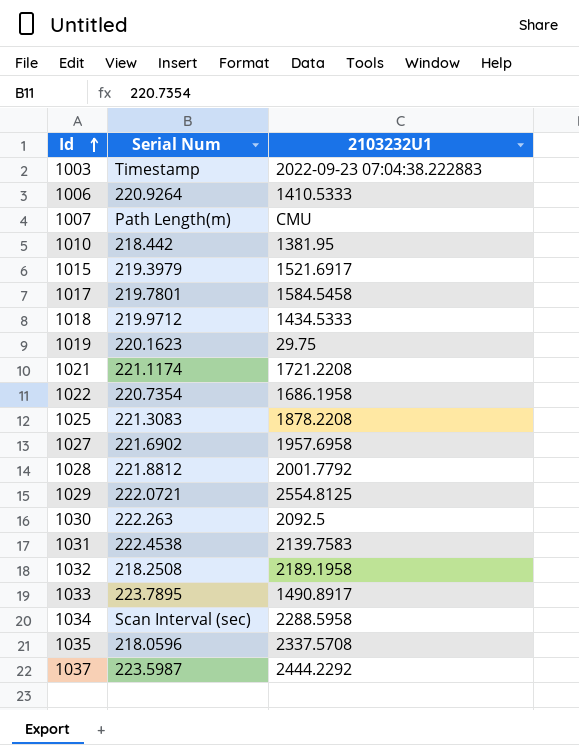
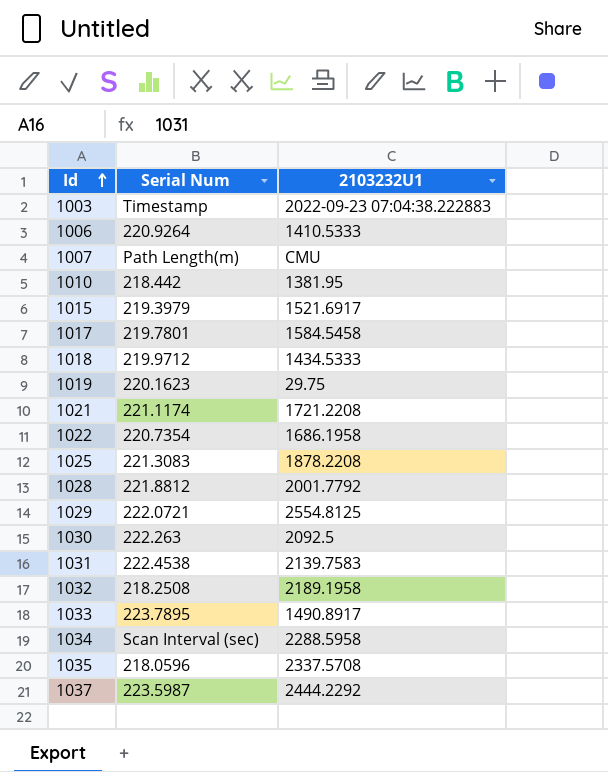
row 1027: 221.6902 | 1957.6958 -> none

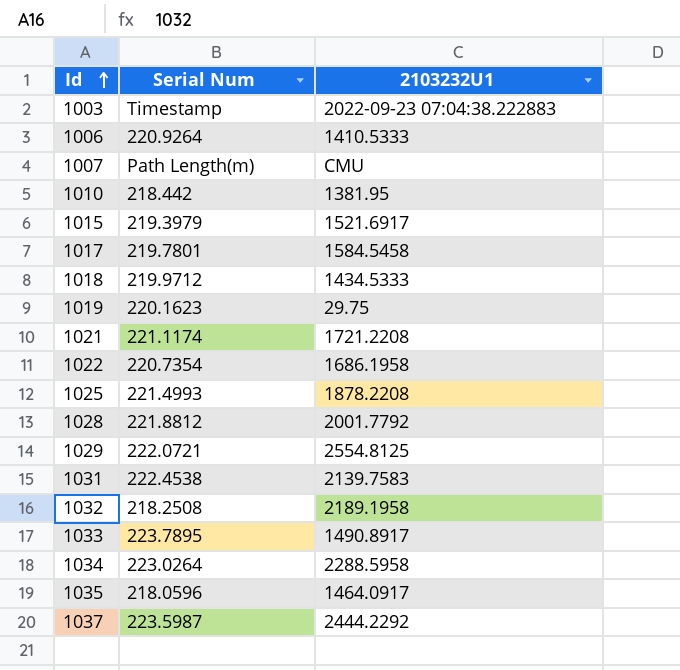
row 1030: 222.263 | 2092.5 -> none
1025 | Serial Num: 221.3083 -> 221.4993
1034 | Serial Num: Scan Interval (sec) -> 223.0264
1035 | 2103232U1: 2337.5708 -> 1464.0917

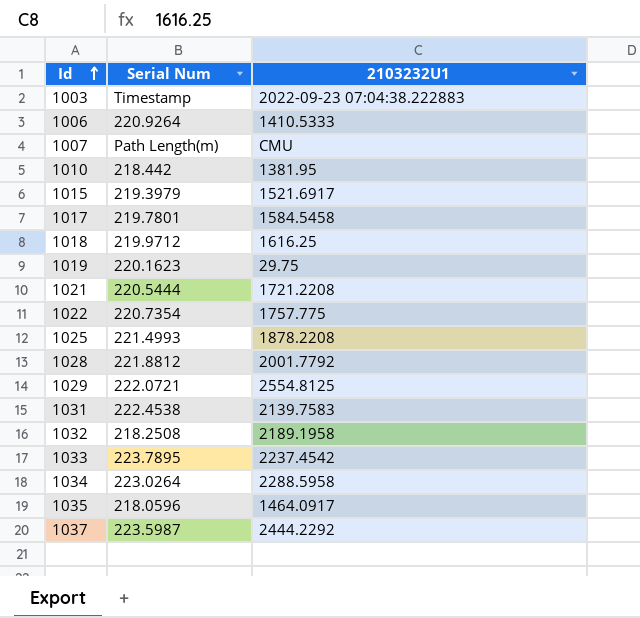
1018 | 2103232U1: 1434.5333 -> 1616.25
1021 | Serial Num: 221.1174 -> 220.5444
1022 | 2103232U1: 1686.1958 -> 1757.775
1033 | 2103232U1: 1490.8917 -> 2237.4542

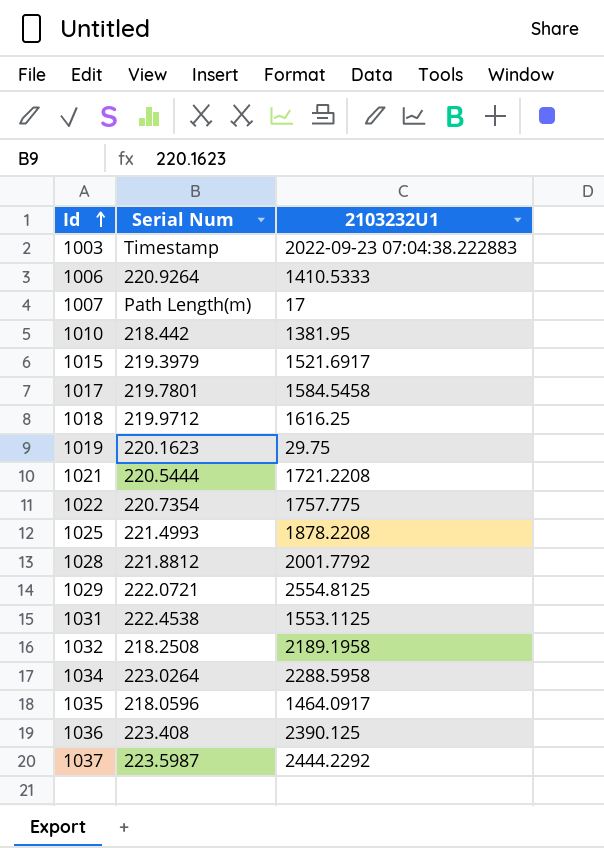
row 1033: 223.7895 | 2237.4542 -> none
1007 | 2103232U1: CMU -> 17
1031 | 2103232U1: 2139.7583 -> 1553.1125
row 1036: none -> 223.408 | 2390.125

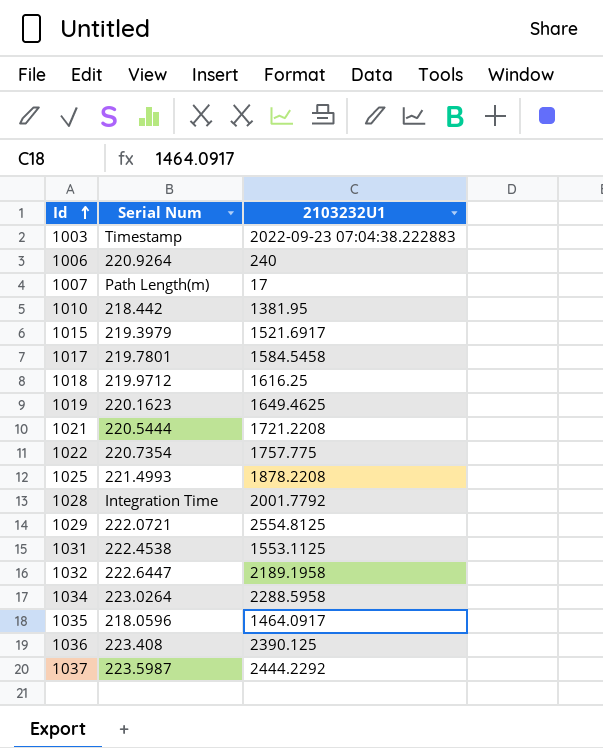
1006 | 2103232U1: 1410.5333 -> 240
1019 | 2103232U1: 29.75 -> 1649.4625
1028 | Serial Num: 221.8812 -> Integration Time
1032 | Serial Num: 218.2508 -> 222.6447

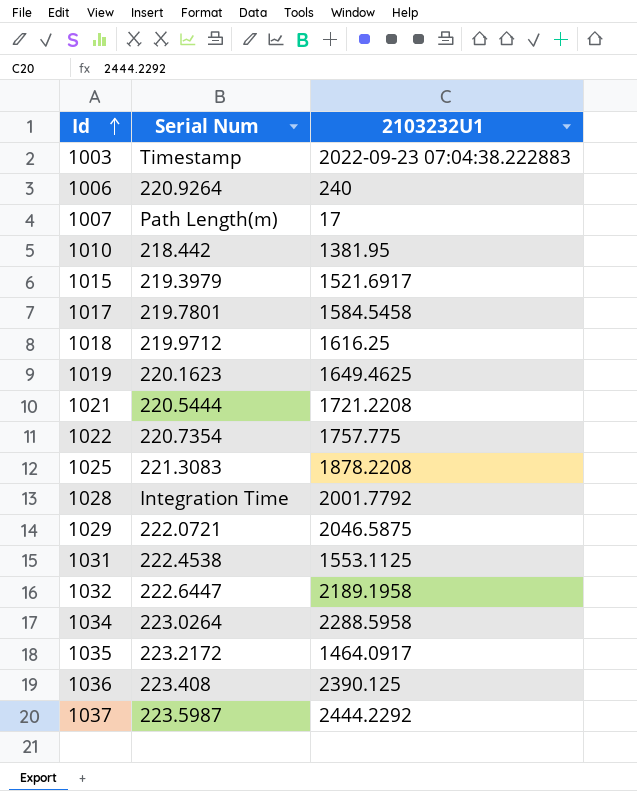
1025 | Serial Num: 221.4993 -> 221.3083
1029 | 2103232U1: 2554.8125 -> 2046.5875
1035 | Serial Num: 218.0596 -> 223.2172

